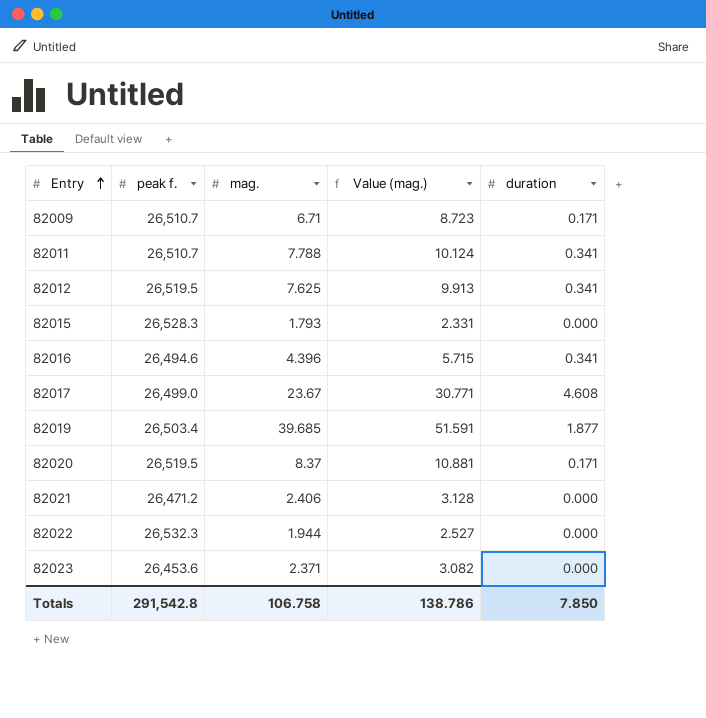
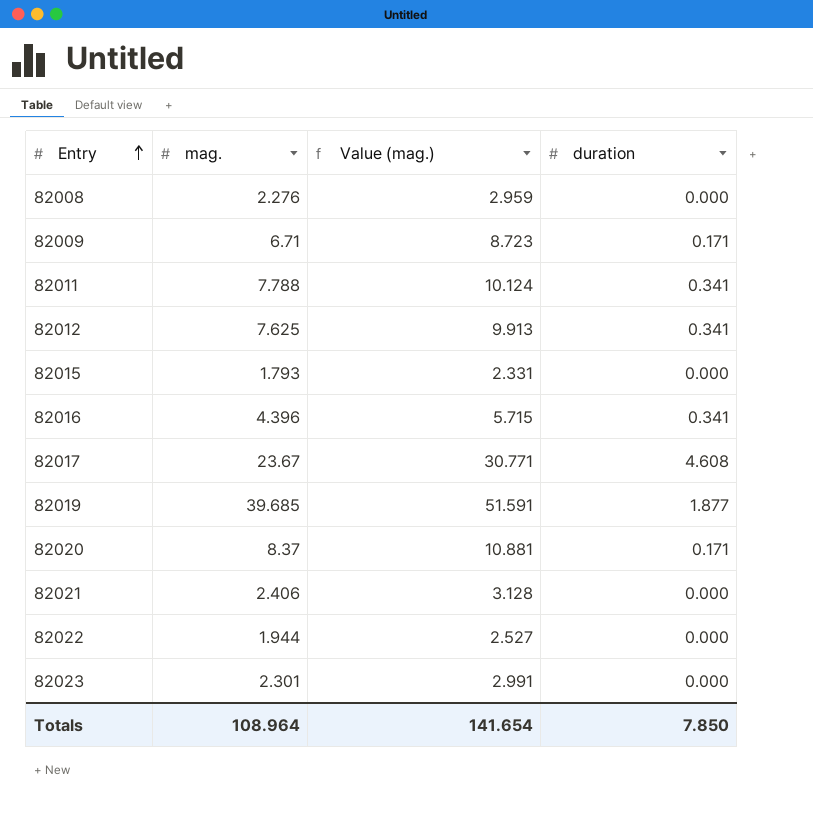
column peak f. | position: 2 -> none
row 82008: none -> 2.276 | 2.959 | 0.000
82023 | mag.: 2.371 -> 2.301
82023 | Value (mag.): 3.082 -> 2.991
Totals | mag.: 106.758 -> 108.964
Totals | Value (mag.): 138.786 -> 141.654

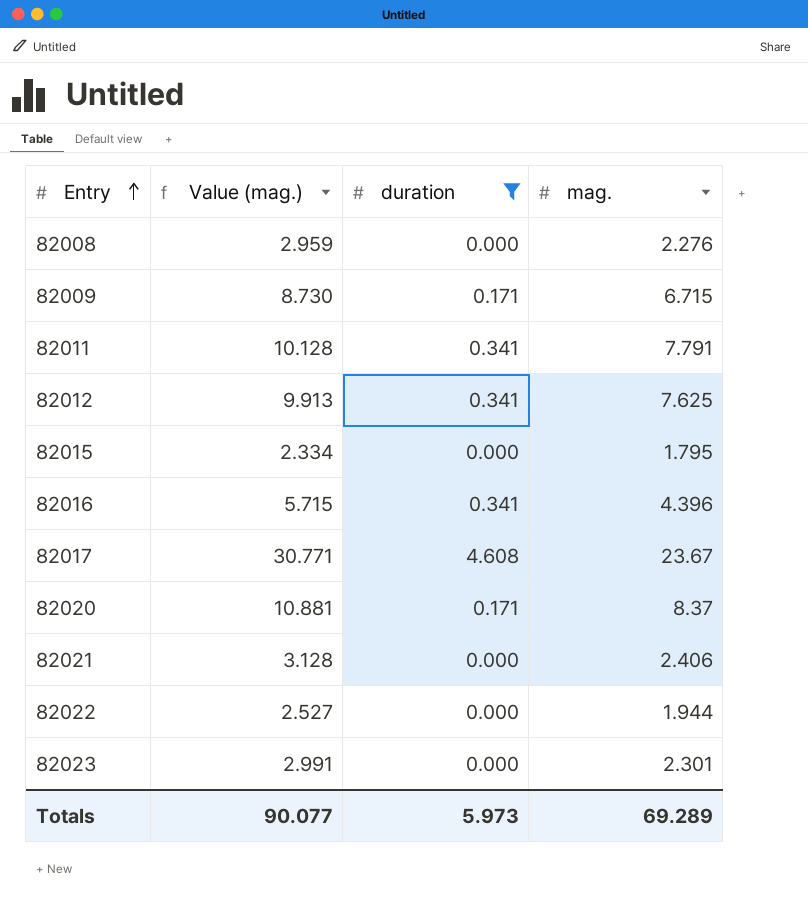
filter: none -> duration != 1.877
column mag. | position: 2 -> 4
82009 | Value (mag.): 8.723 -> 8.730
82009 | mag.: 6.71 -> 6.715
82011 | Value (mag.): 10.124 -> 10.128
82011 | mag.: 7.788 -> 7.791
82015 | Value (mag.): 2.331 -> 2.334
82015 | mag.: 1.793 -> 1.795
Totals | Value (mag.): 141.654 -> 90.077
Totals | duration: 7.850 -> 5.973
Totals | mag.: 108.964 -> 69.289

